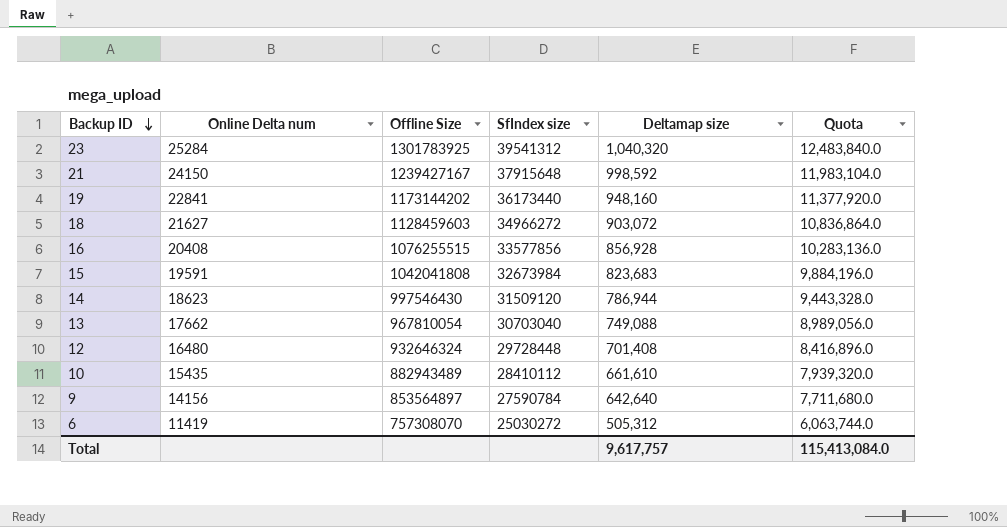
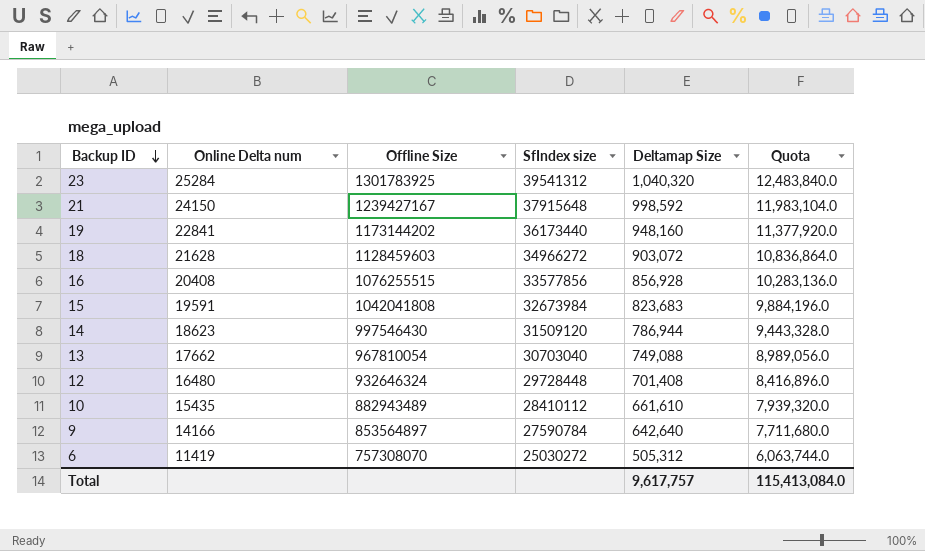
column name: Deltamap size -> Deltamap Size
18 | Online Delta num: 21627 -> 21628
9 | Online Delta num: 14156 -> 14166

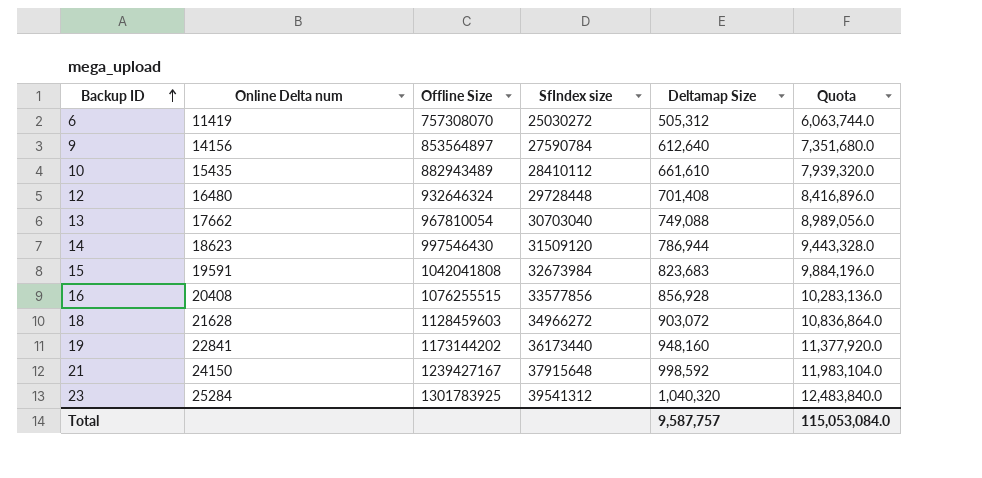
row order: Backup ID descending -> Backup ID ascending
9 | Online Delta num: 14166 -> 14156
9 | Deltamap Size: 642,640 -> 612,640
9 | Quota: 7,711,680.0 -> 7,351,680.0
Total | Deltamap Size: 9,617,757 -> 9,587,757
Total | Quota: 115,413,084.0 -> 115,053,084.0

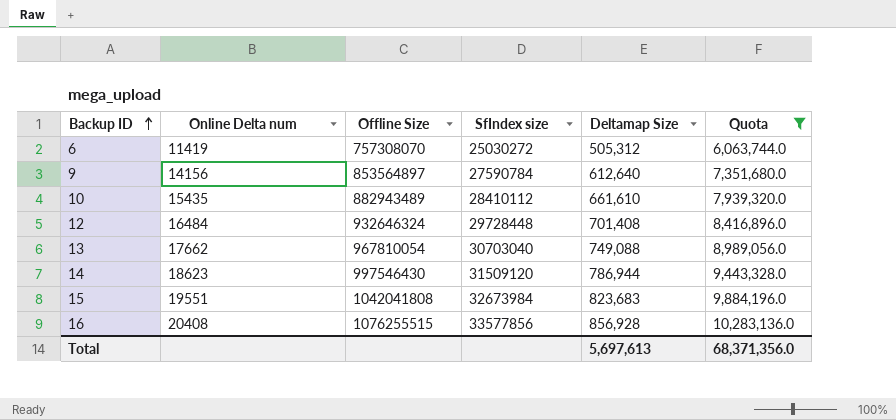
filter: none -> Quota <= 10,283,136.0
12 | Online Delta num: 16480 -> 16484
15 | Online Delta num: 19591 -> 19551
Total | Deltamap Size: 9,587,757 -> 5,697,613
Total | Quota: 115,053,084.0 -> 68,371,356.0

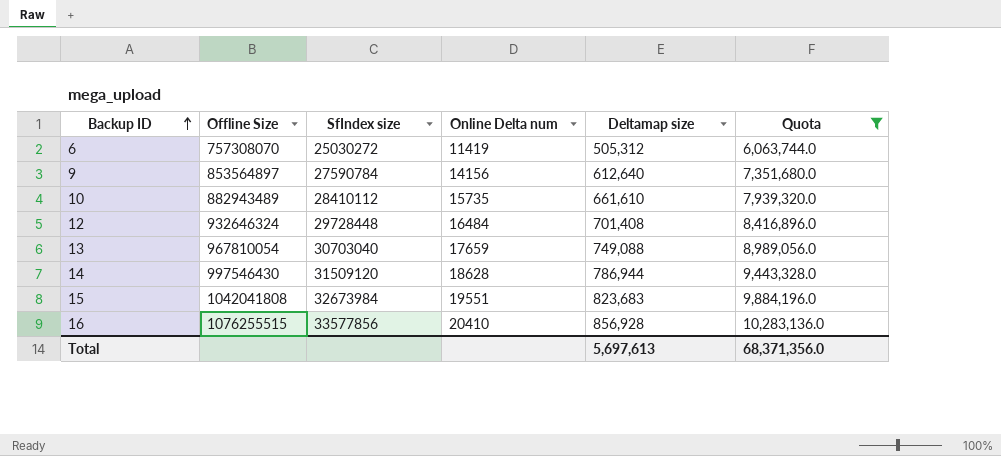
column Online Delta num | position: 2 -> 4
column name: Deltamap Size -> Deltamap size
10 | Online Delta num: 15435 -> 15735
13 | Online Delta num: 17662 -> 17659
14 | Online Delta num: 18623 -> 18628
16 | Online Delta num: 20408 -> 20410

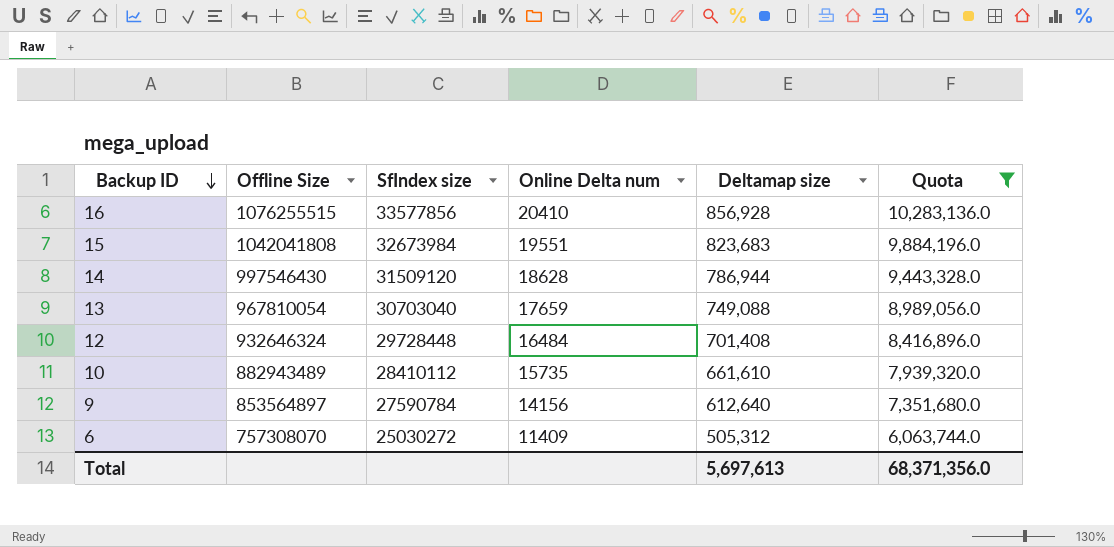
row order: Backup ID ascending -> Backup ID descending
6 | Online Delta num: 11419 -> 11409

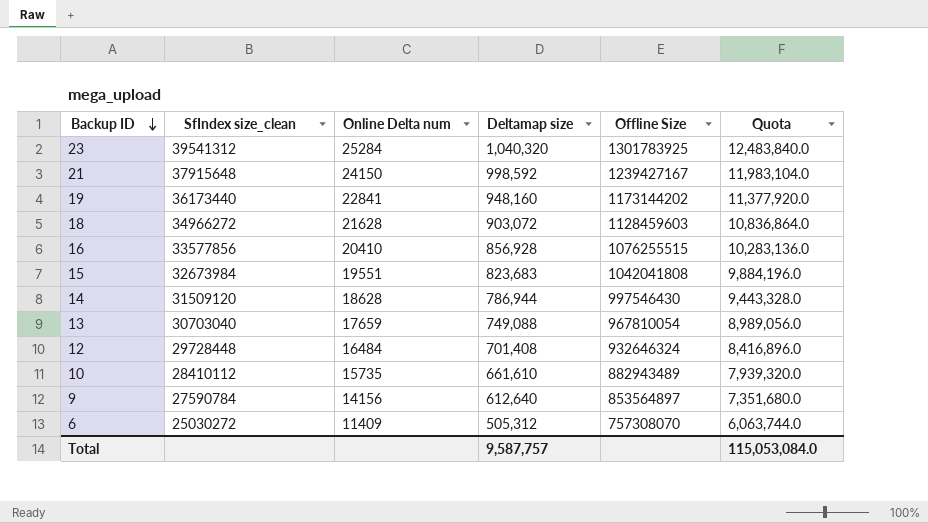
filter: Quota <= 10,283,136.0 -> none
column name: SfIndex size -> SfIndex size_clean
column Offline Size | position: 2 -> 5
Total | Deltamap size: 5,697,613 -> 9,587,757
Total | Quota: 68,371,356.0 -> 115,053,084.0

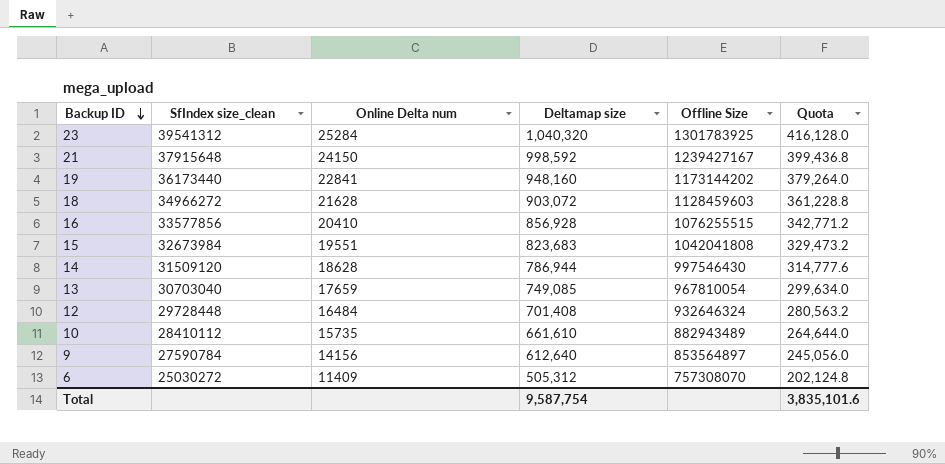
column Quota | formula: [Deltamap size] * 12 -> [Deltamap size] * 0.4
13 | Deltamap size: 749,088 -> 749,085
Total | Deltamap size: 9,587,757 -> 9,587,754
Total | Quota: 115,053,084.0 -> 3,835,101.6

